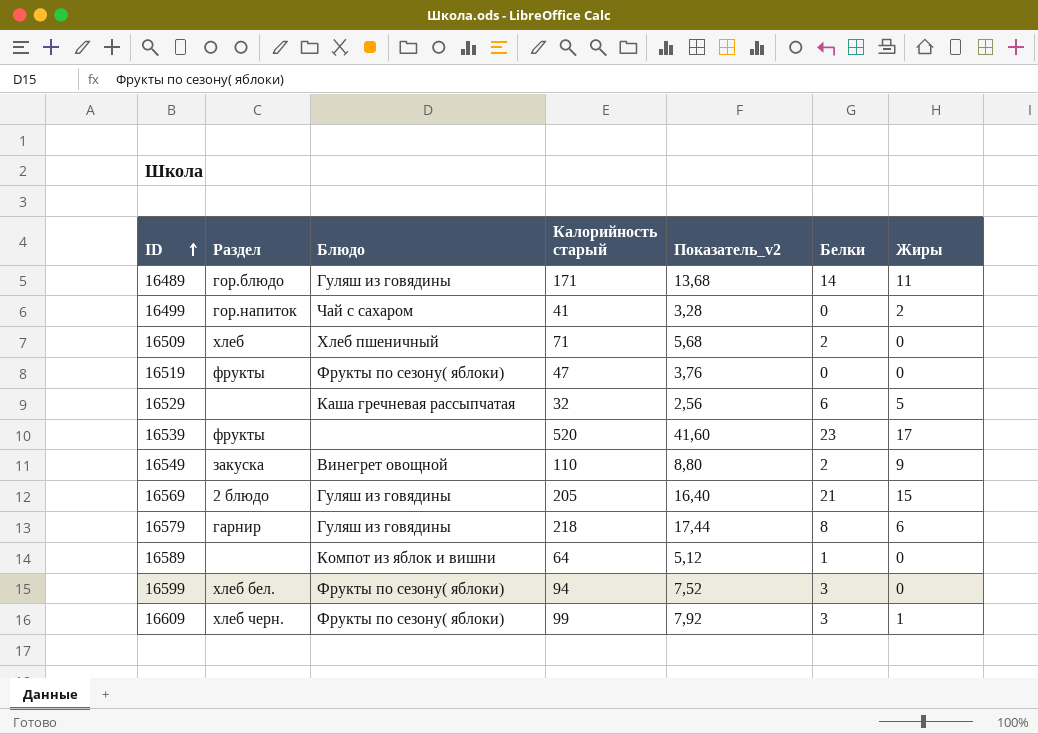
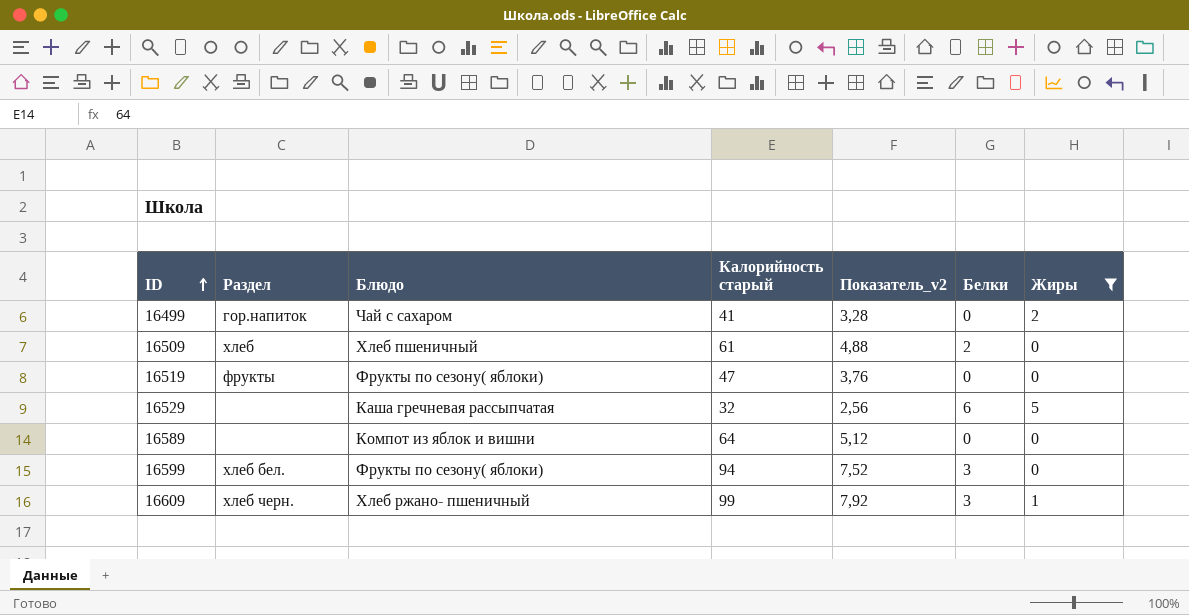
filter: none -> Жиры <= 5
16509 | Калорийность старый: 71 -> 61
16509 | Показатель_v2: 5,68 -> 4,88
16589 | Белки: 1 -> 0
16609 | Блюдо: Фрукты по сезону( яблоки) -> Хлеб ржано- пшеничный

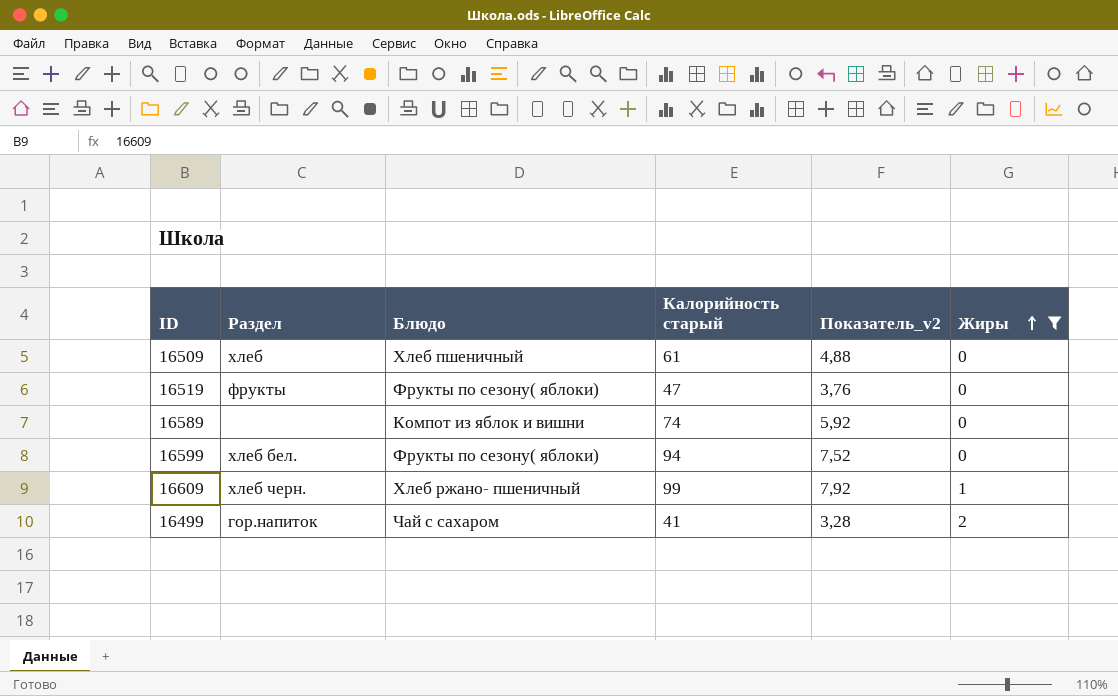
row order: ID ascending -> Жиры ascending
column Белки | position: 6 -> none
row 16529: none | Каша гречневая рассыпчатая | 32 | 2,56 | 6 | 5 -> none
16589 | Калорийность старый: 64 -> 74
16589 | Показатель_v2: 5,12 -> 5,92

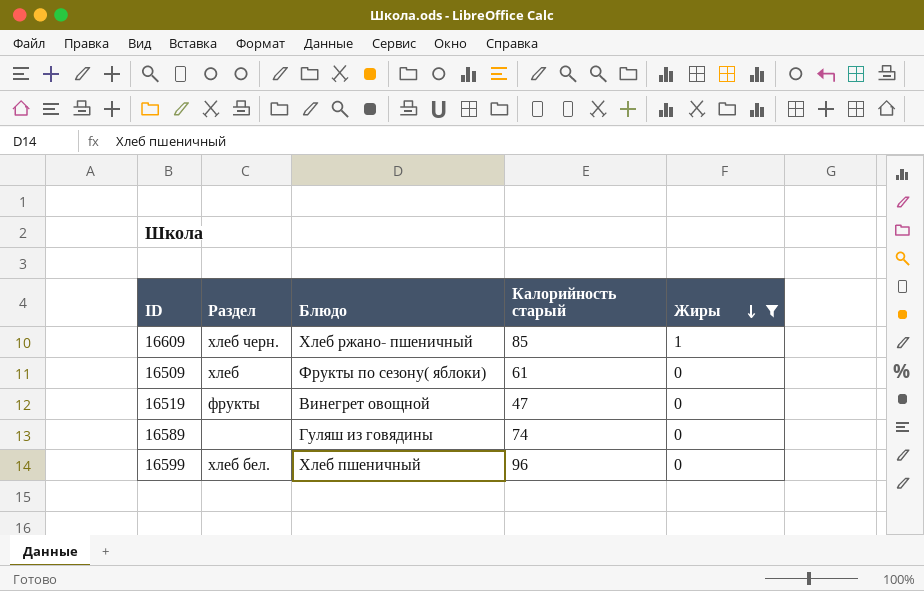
row order: Жиры ascending -> Жиры descending
column Показатель_v2 | formula: [Калорийность старый] * 0,08 -> none
row 16499: гор.напиток | Чай с сахаром | 41 | 3,28 | 2 -> none
16609 | Калорийность старый: 99 -> 85
16509 | Блюдо: Хлеб пшеничный -> Фрукты по сезону( яблоки)
16519 | Блюдо: Фрукты по сезону( яблоки) -> Винегрет овощной
16589 | Блюдо: Компот из яблок и вишни -> Гуляш из говядины
16599 | Блюдо: Фрукты по сезону( яблоки) -> Хлеб пшеничный
16599 | Калорийность старый: 94 -> 96

